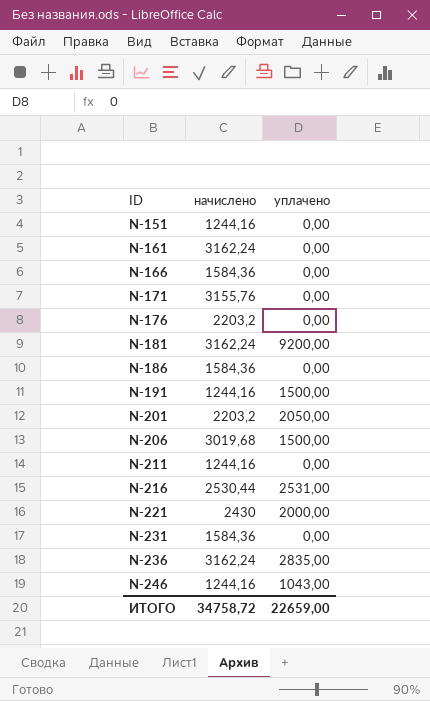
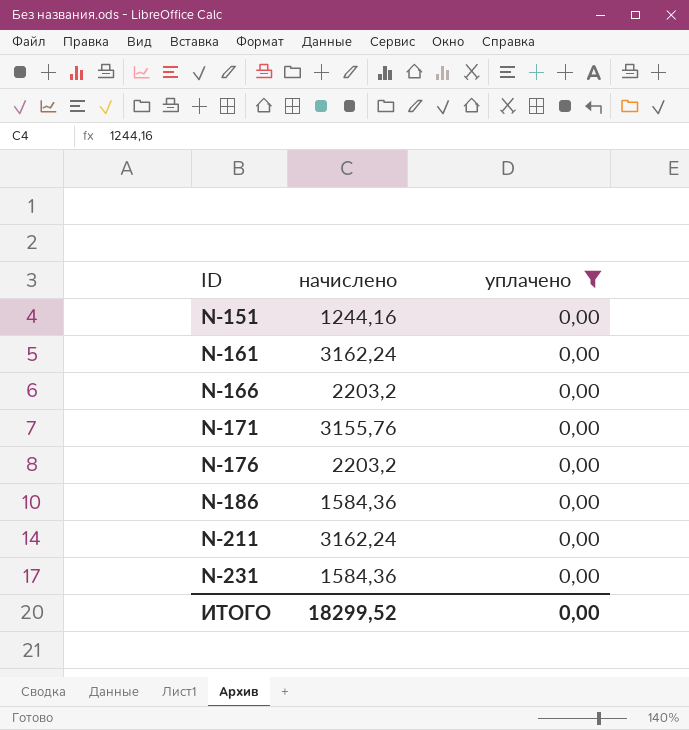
filter: none -> уплачено = 0,00
N-166 | начислено: 1584,36 -> 2203,2
N-211 | начислено: 1244,16 -> 3162,24
ИТОГО | начислено: 34758,72 -> 18299,52
ИТОГО | уплачено: 22659,00 -> 0,00

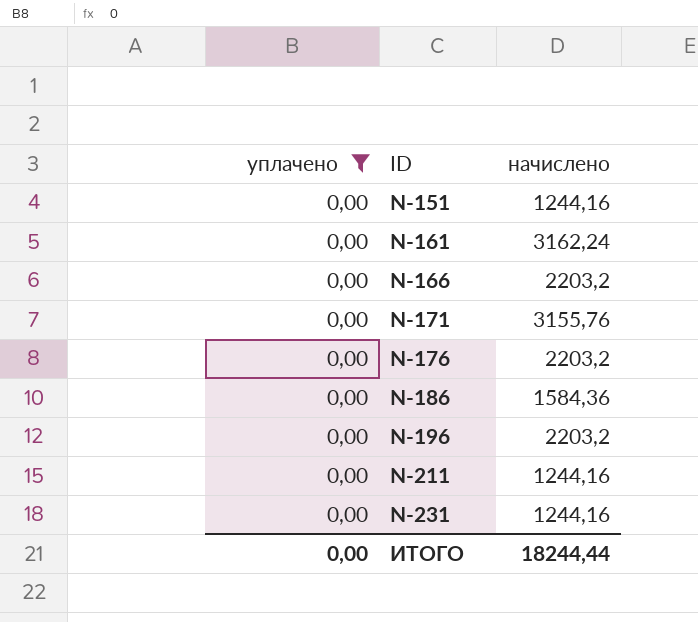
column уплачено | position: 3 -> 1
row N-196: none -> 0,00 | 2203,2
N-211 | начислено: 3162,24 -> 1244,16
N-231 | начислено: 1584,36 -> 1244,16
ИТОГО | начислено: 18299,52 -> 18244,44

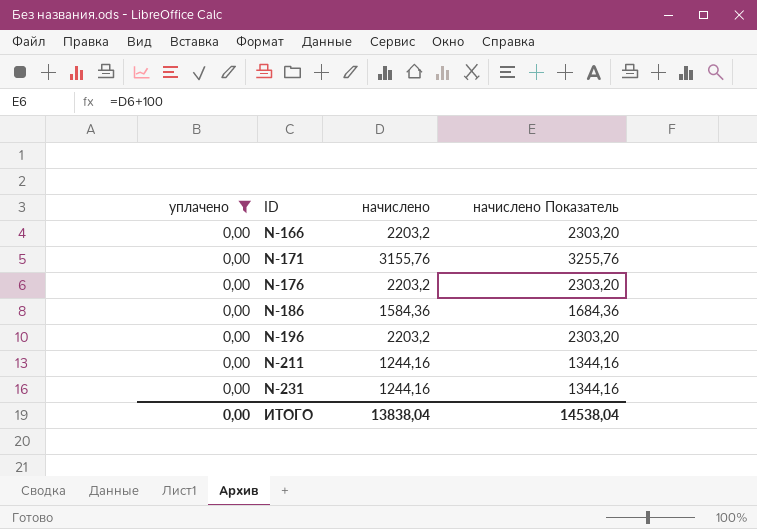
column начислено Показатель | formula: none -> [начислено] + 100
row N-151: 0,00 | 1244,16 -> none
row N-161: 0,00 | 3162,24 -> none
ИТОГО | начислено: 18244,44 -> 13838,04

